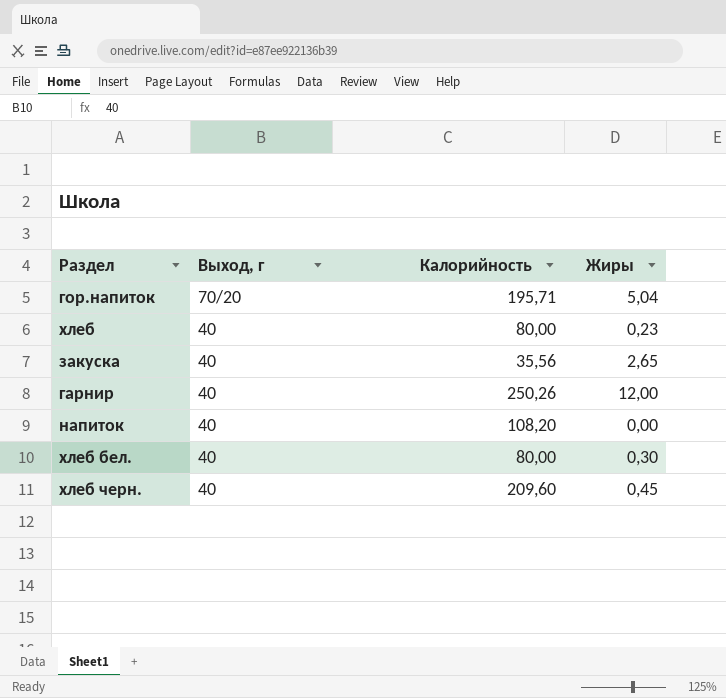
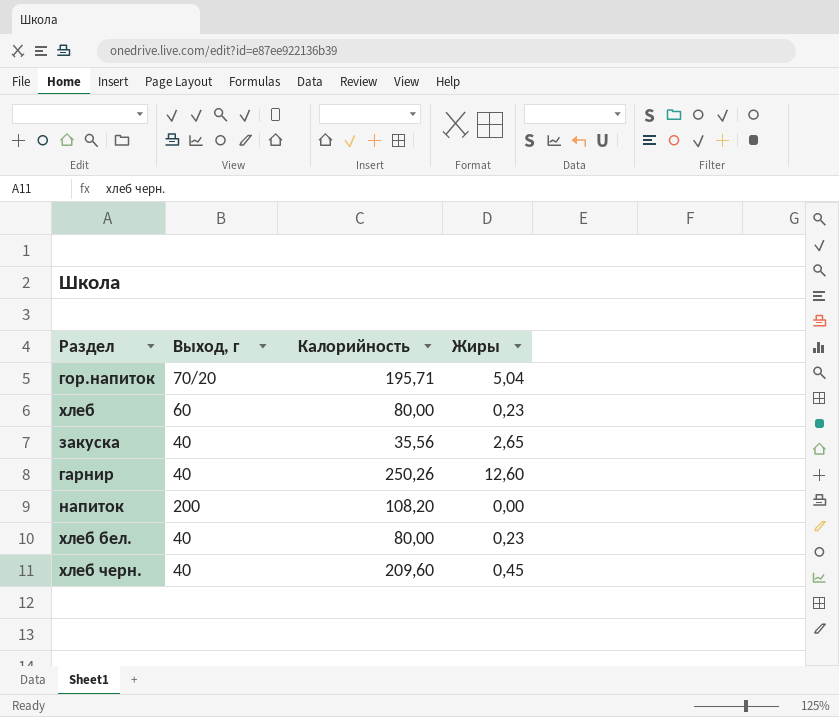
хлеб | Выход, г: 40 -> 60
гарнир | Жиры: 12,00 -> 12,60
напиток | Выход, г: 40 -> 200
хлеб бел. | Жиры: 0,30 -> 0,23

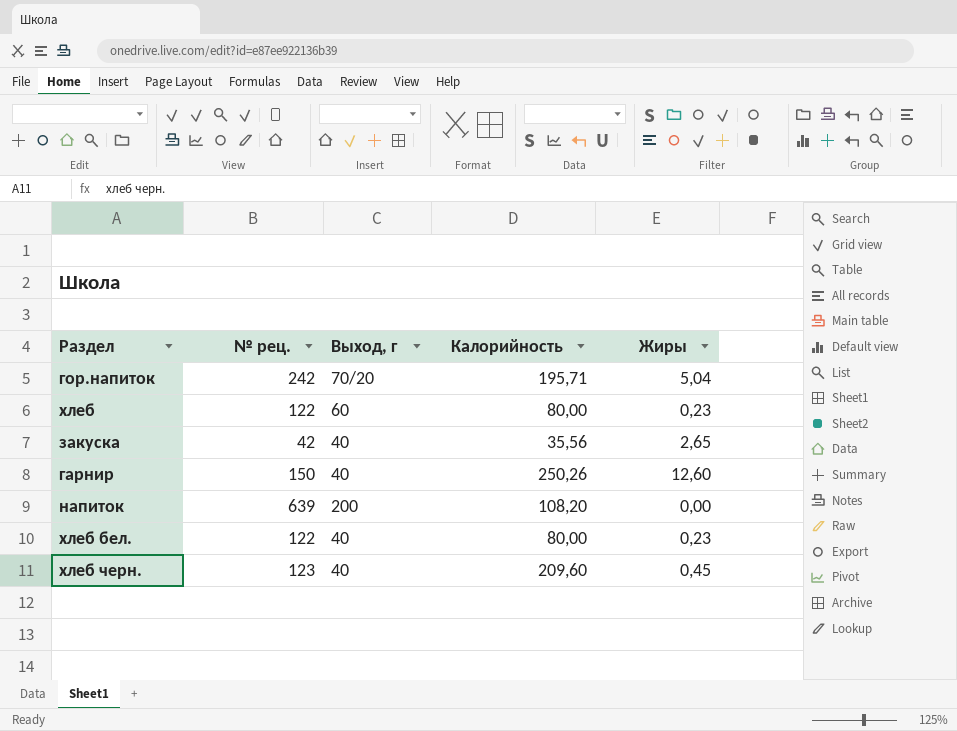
column № рец. | position: none -> 2

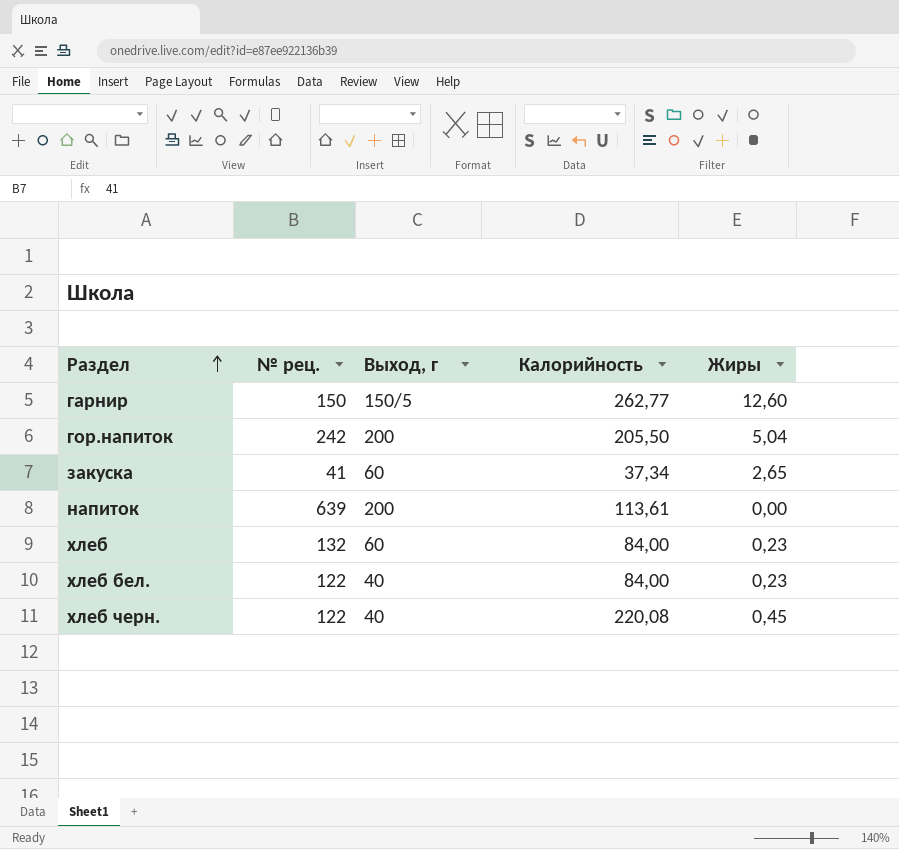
row order: none -> Раздел ascending
гарнир | Выход, г: 40 -> 150/5
гарнир | Калорийность: 250,26 -> 262,77
гор.напиток | Выход, г: 70/20 -> 200
гор.напиток | Калорийность: 195,71 -> 205,50
закуска | № рец.: 42 -> 41
закуска | Выход, г: 40 -> 60
закуска | Калорийность: 35,56 -> 37,34
напиток | Калорийность: 108,20 -> 113,61
хлеб | № рец.: 122 -> 132
хлеб | Калорийность: 80,00 -> 84,00
хлеб бел. | Калорийность: 80,00 -> 84,00
хлеб черн. | № рец.: 123 -> 122
хлеб черн. | Калорийность: 209,60 -> 220,08

